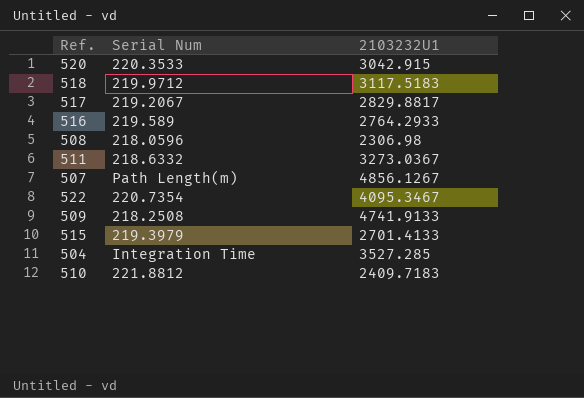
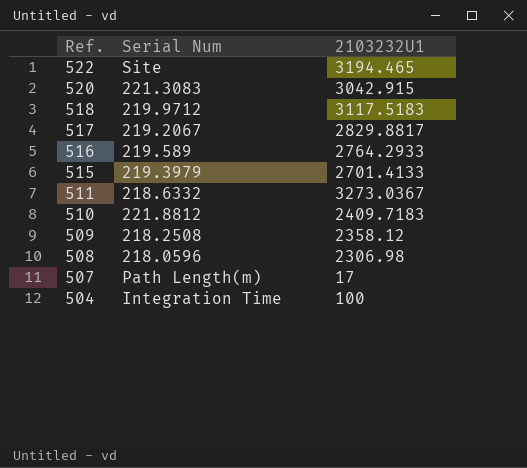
row order: none -> Ref. descending
522 | Serial Num: 220.7354 -> Site
522 | 2103232U1: 4095.3467 -> 3194.465
520 | Serial Num: 220.3533 -> 221.3083
509 | 2103232U1: 4741.9133 -> 2358.12
507 | 2103232U1: 4856.1267 -> 17
504 | 2103232U1: 3527.285 -> 100

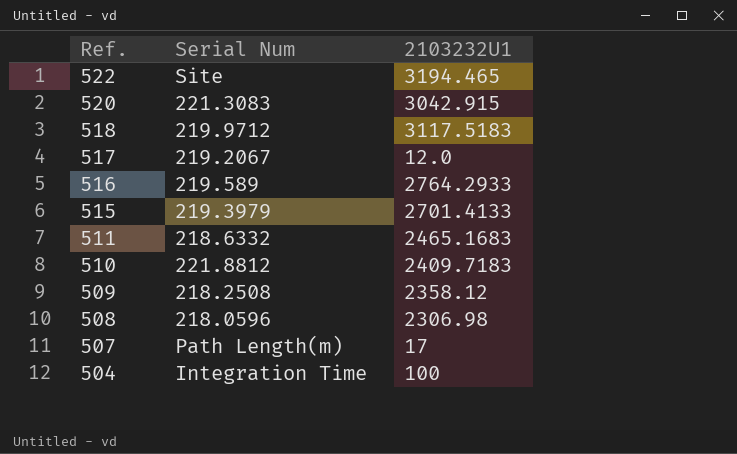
517 | 2103232U1: 2829.8817 -> 12.0
511 | 2103232U1: 3273.0367 -> 2465.1683

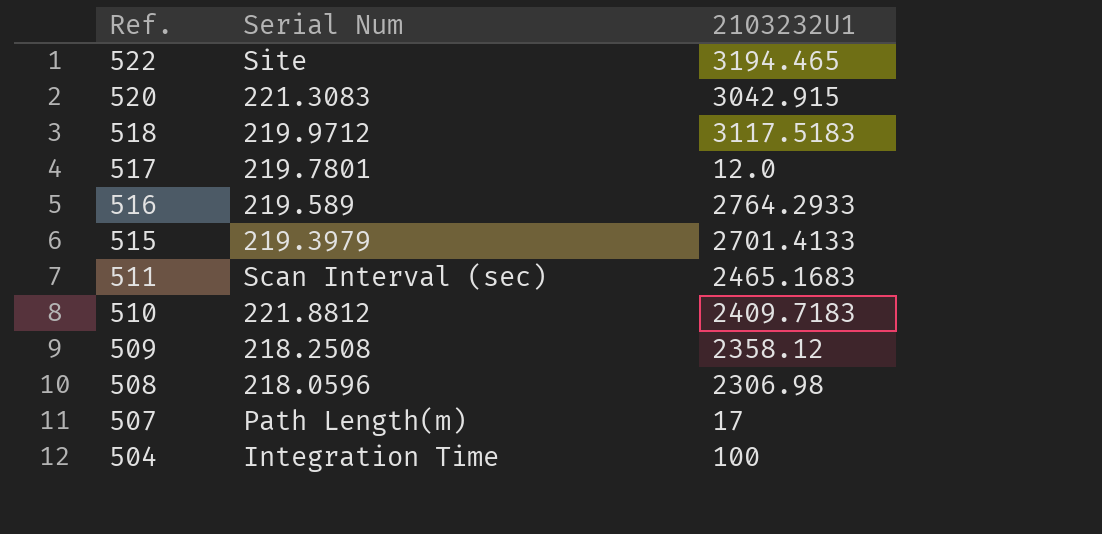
517 | Serial Num: 219.2067 -> 219.7801
511 | Serial Num: 218.6332 -> Scan Interval (sec)

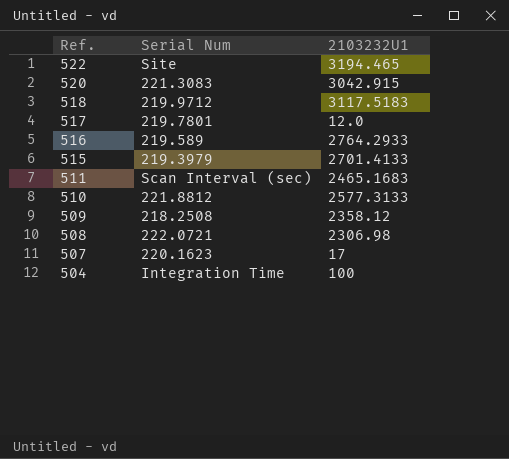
510 | 2103232U1: 2409.7183 -> 2577.3133
508 | Serial Num: 218.0596 -> 222.0721
507 | Serial Num: Path Length(m) -> 220.1623

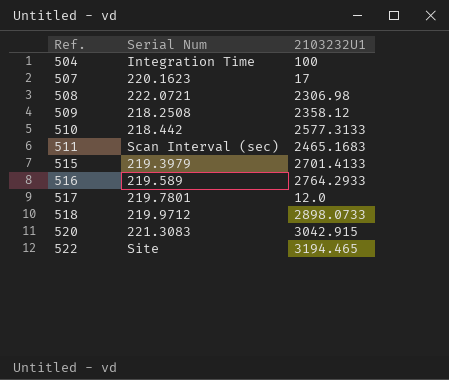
row order: Ref. descending -> Ref. ascending
510 | Serial Num: 221.8812 -> 218.442
518 | 2103232U1: 3117.5183 -> 2898.0733

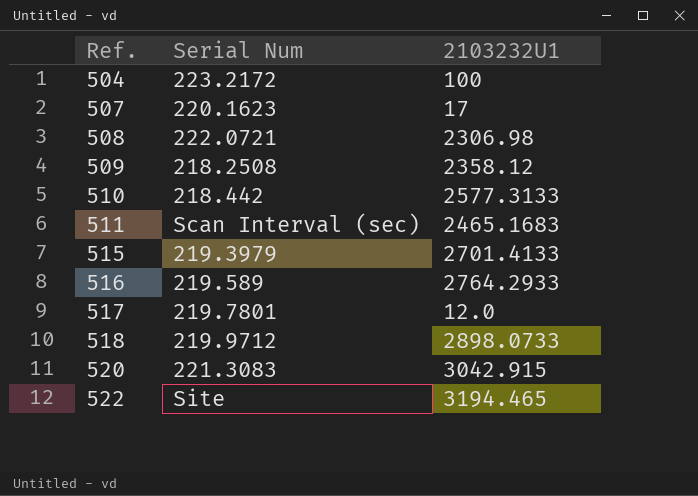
504 | Serial Num: Integration Time -> 223.2172

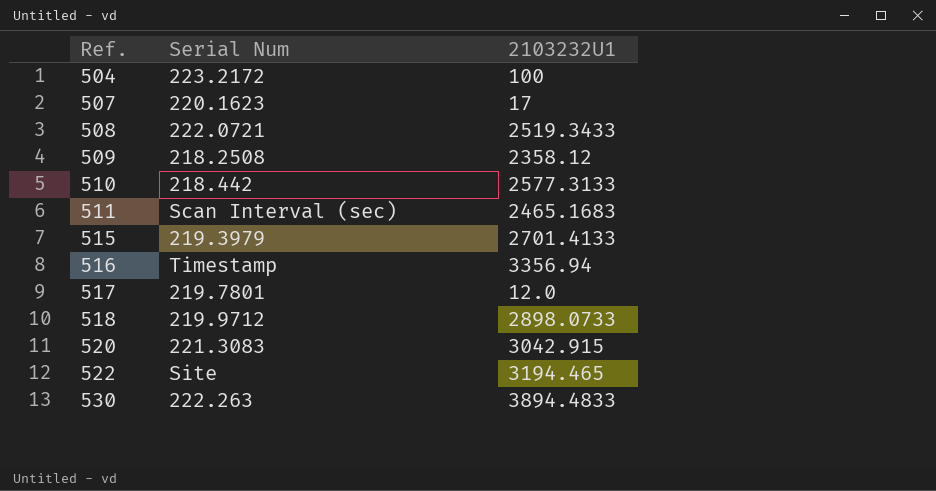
508 | 2103232U1: 2306.98 -> 2519.3433
516 | Serial Num: 219.589 -> Timestamp
516 | 2103232U1: 2764.2933 -> 3356.94
row 530: none -> 222.263 | 3894.4833

